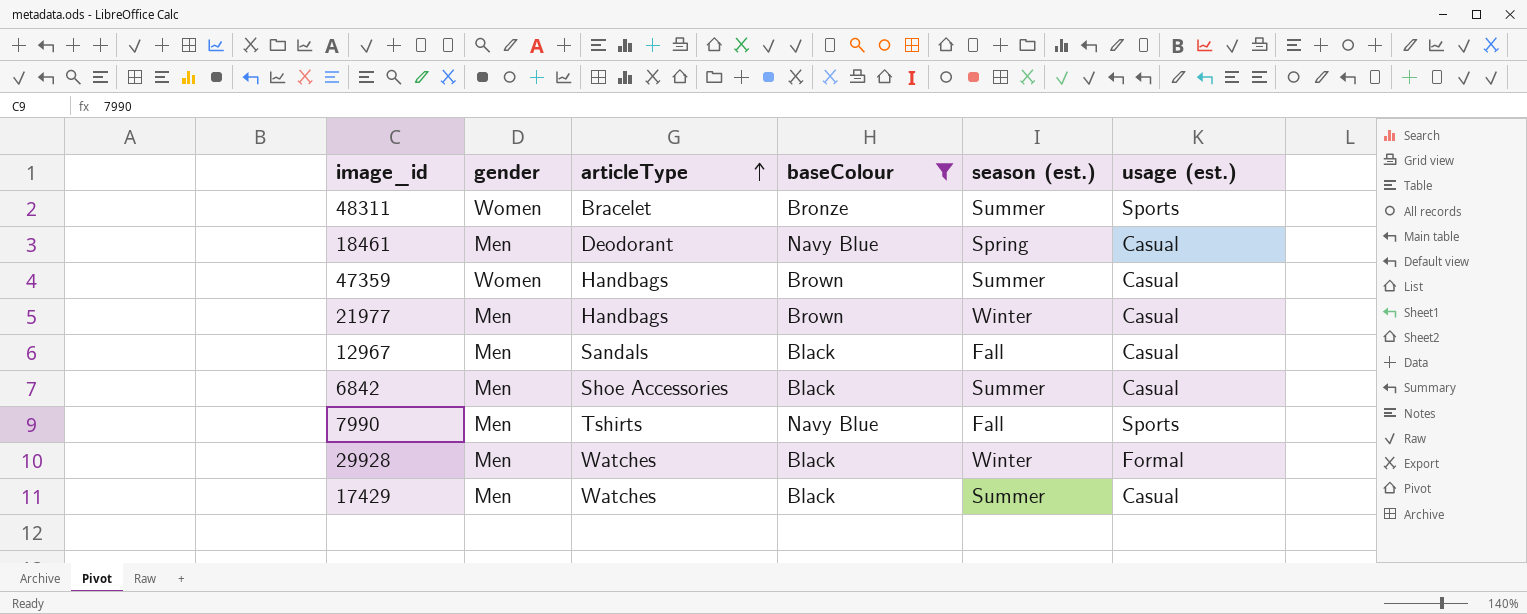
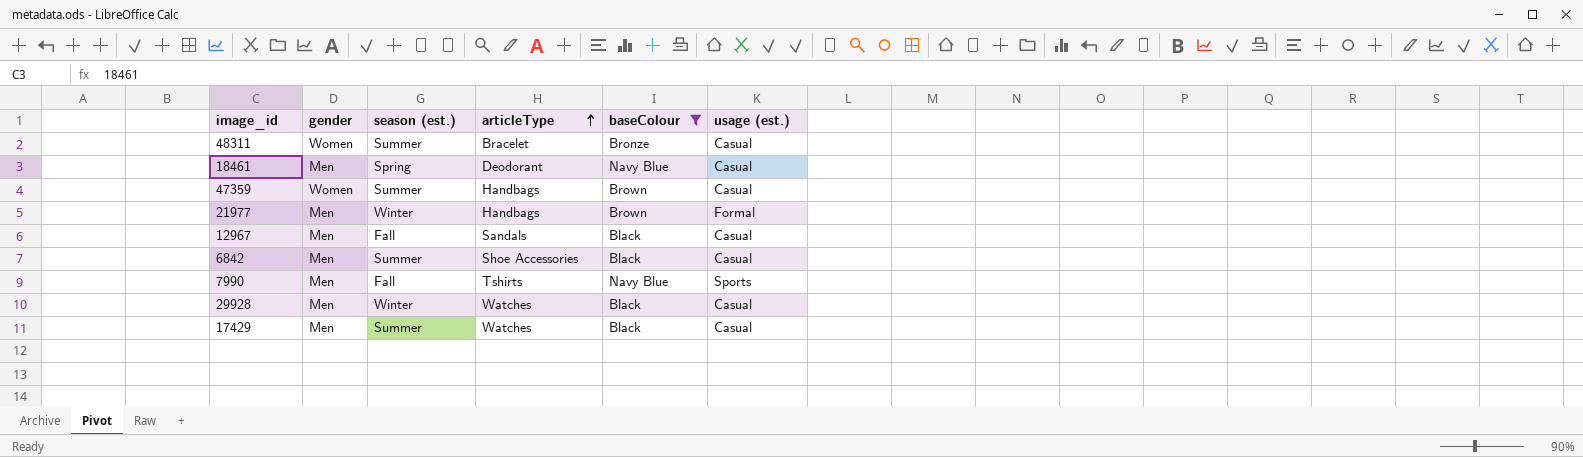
column season (est.) | position: 5 -> 3
48311 | usage (est.): Sports -> Casual
21977 | usage (est.): Casual -> Formal
29928 | usage (est.): Formal -> Casual

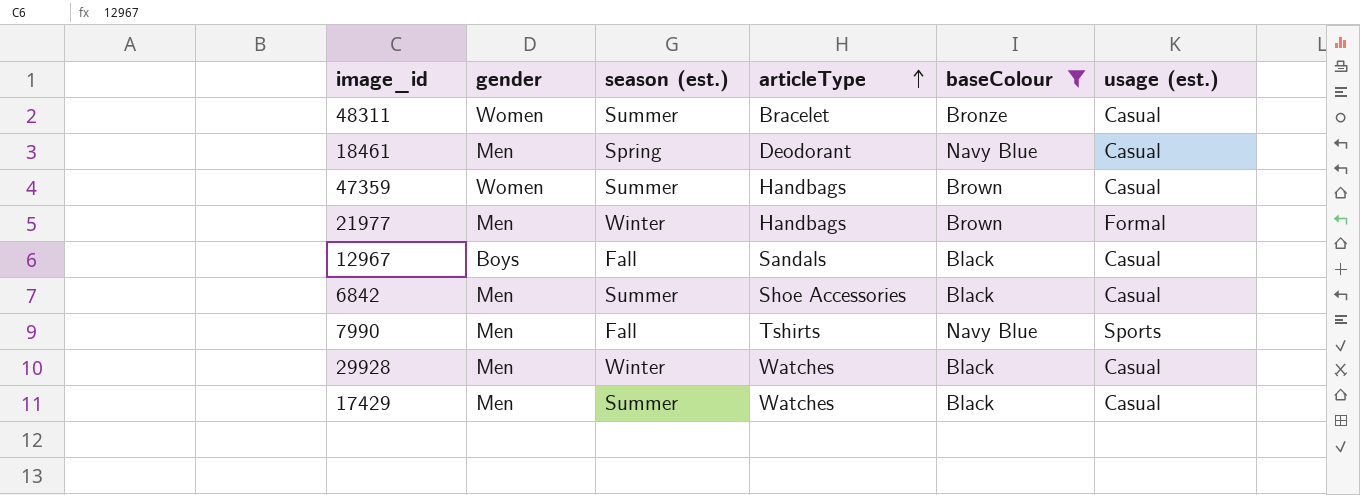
12967 | gender: Men -> Boys

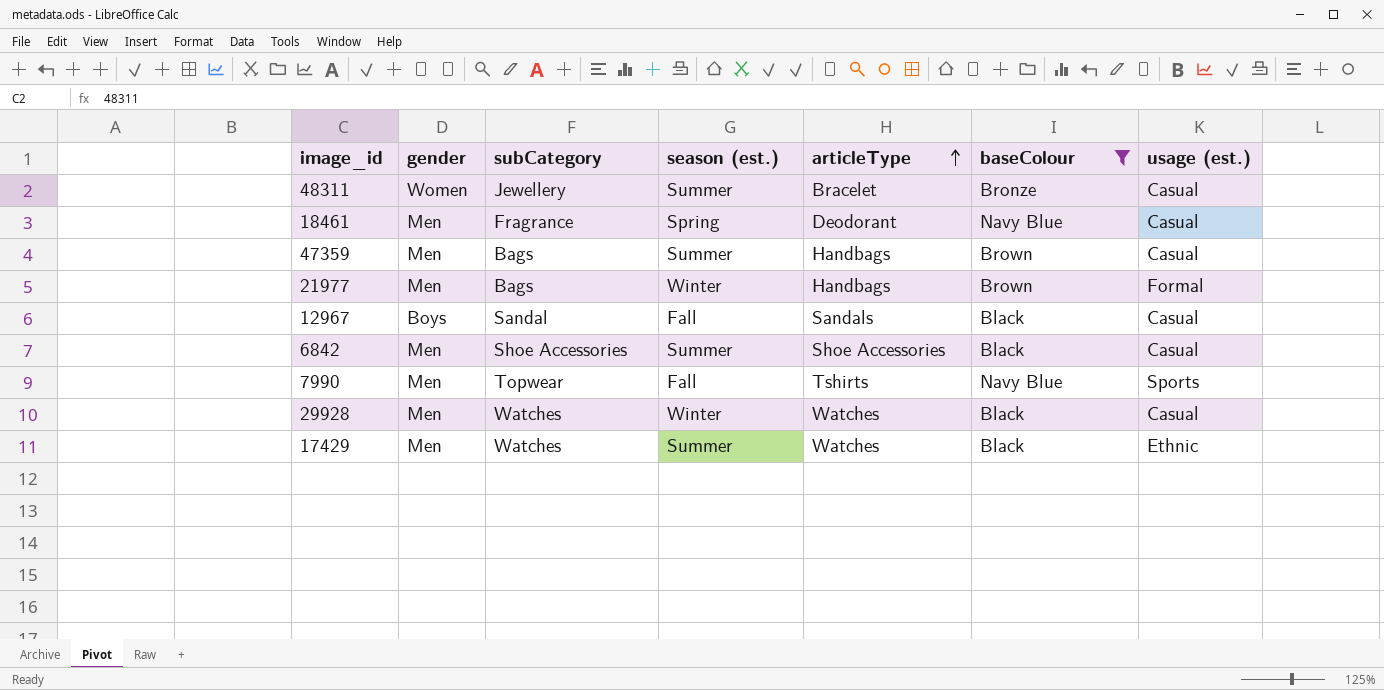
column subCategory | position: none -> 3
47359 | gender: Women -> Men
17429 | usage (est.): Casual -> Ethnic

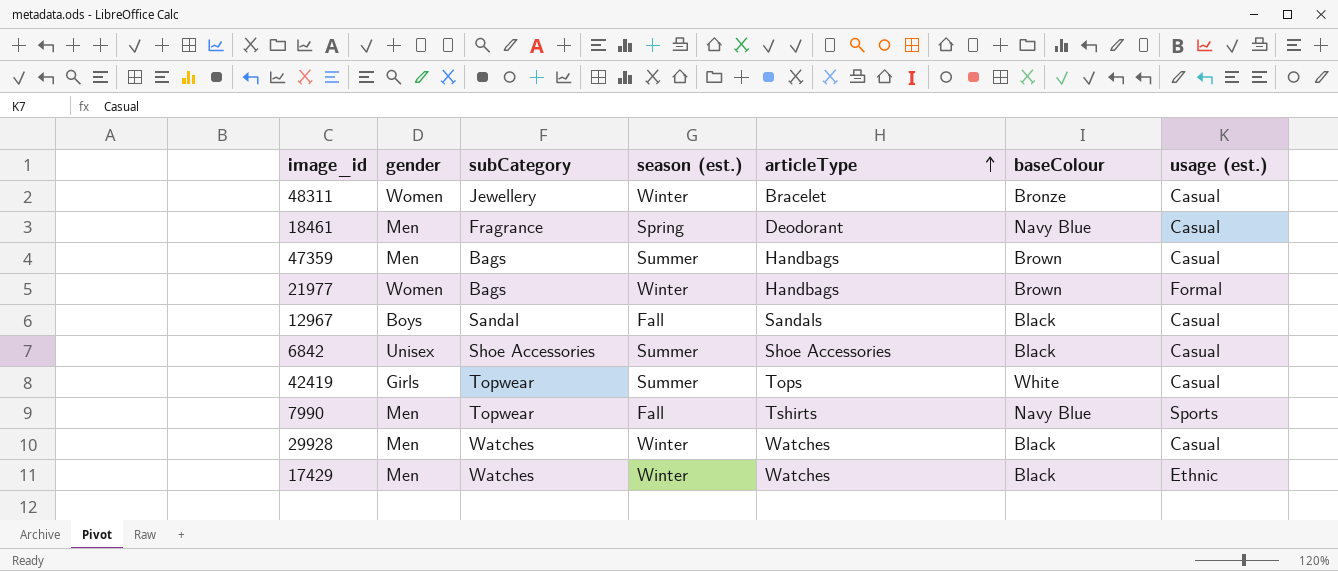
filter: baseColour != White -> none
48311 | season (est.): Summer -> Winter
21977 | gender: Men -> Women
6842 | gender: Men -> Unisex
17429 | season (est.): Summer -> Winter

